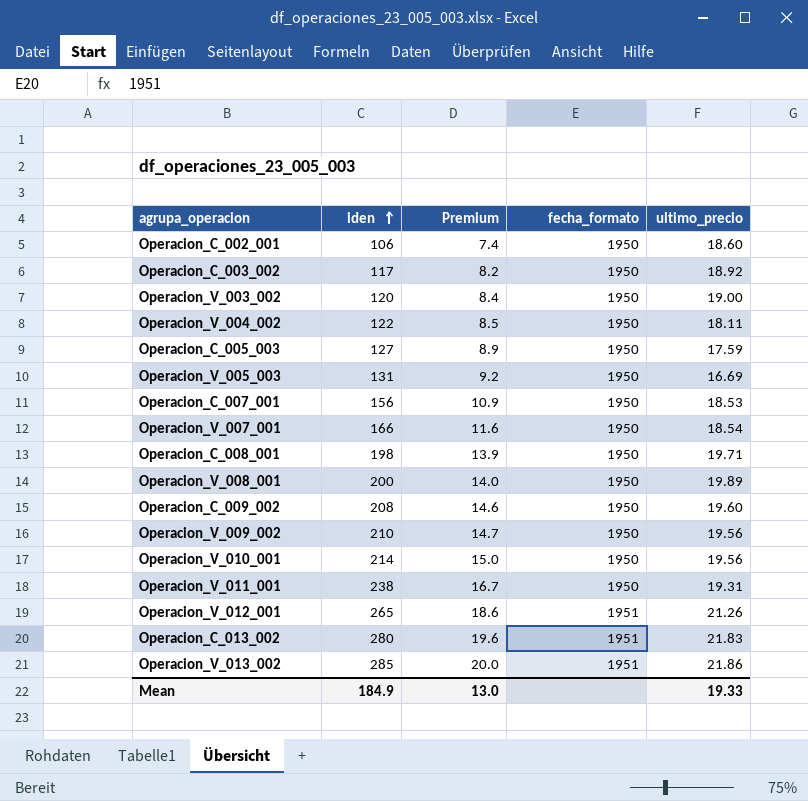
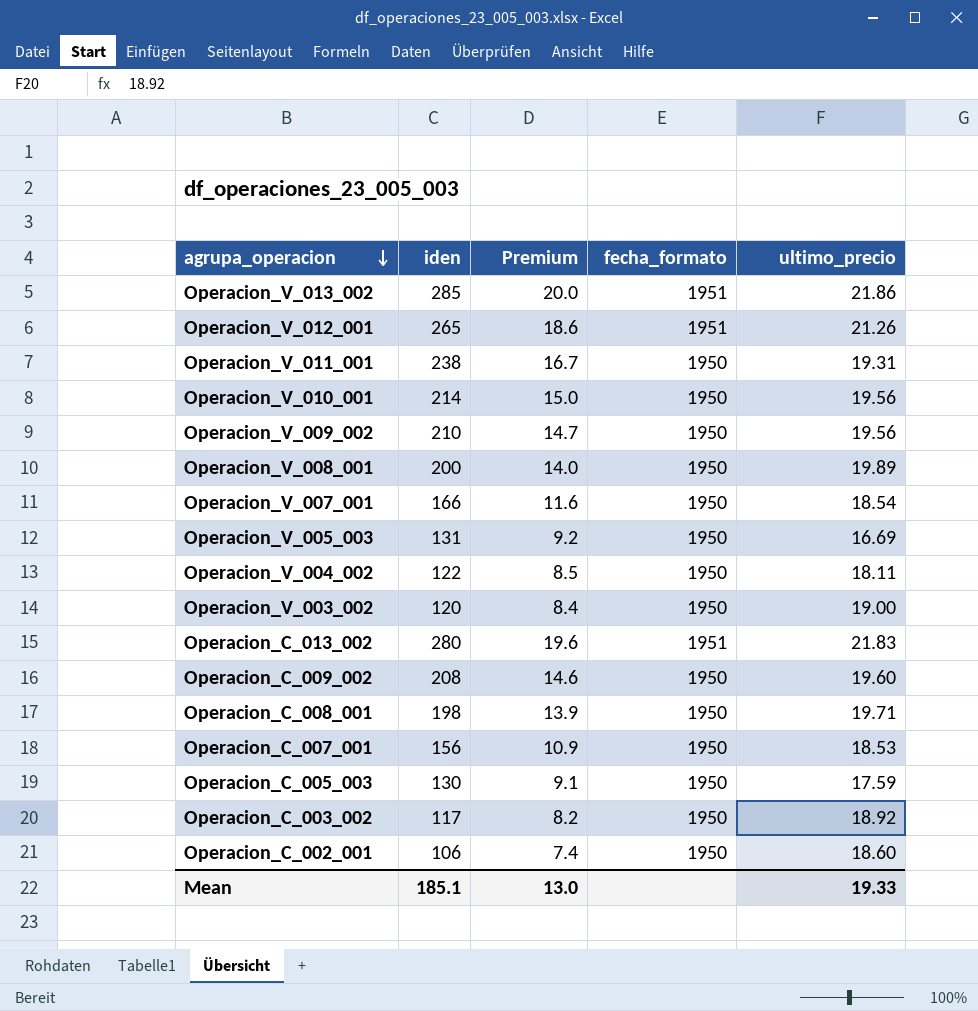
row order: iden ascending -> agrupa_operacion descending
Operacion_C_005_003 | iden: 127 -> 130
Operacion_C_005_003 | Premium: 8.9 -> 9.1
Mean | iden: 184.9 -> 185.1

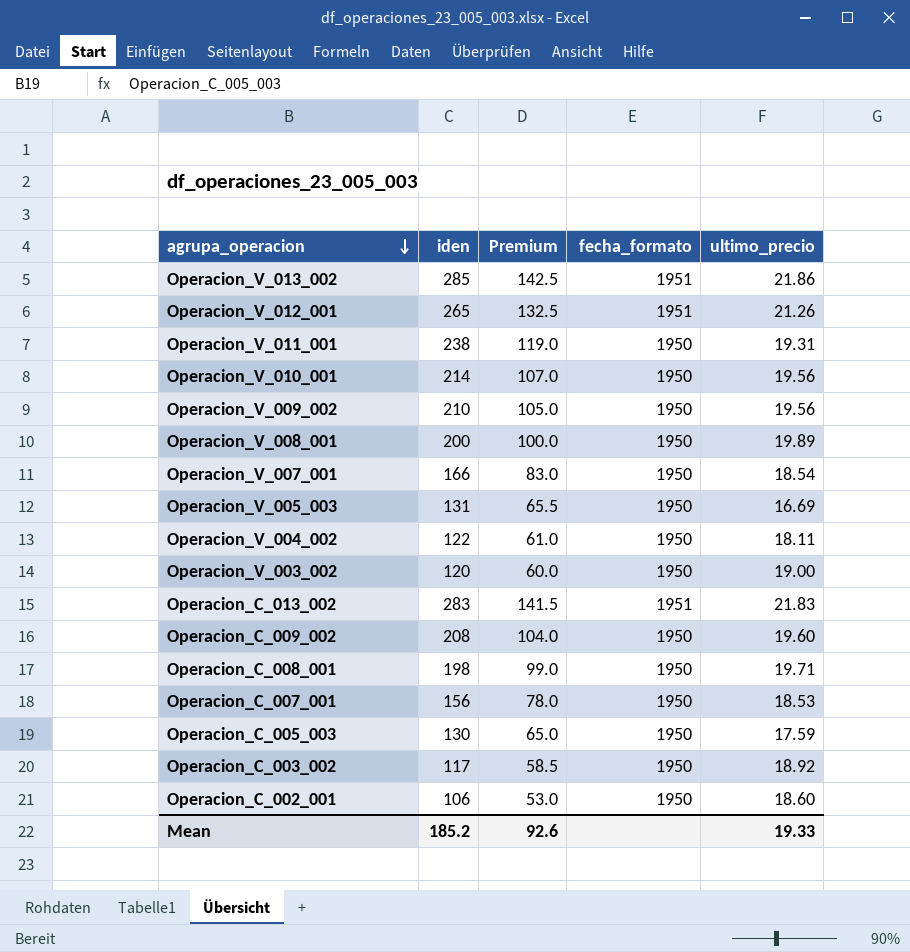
column Premium | formula: [iden] * 0.07 -> [iden] * 0.5
Operacion_C_013_002 | iden: 280 -> 283
Mean | iden: 185.1 -> 185.2
Mean | Premium: 13.0 -> 92.6

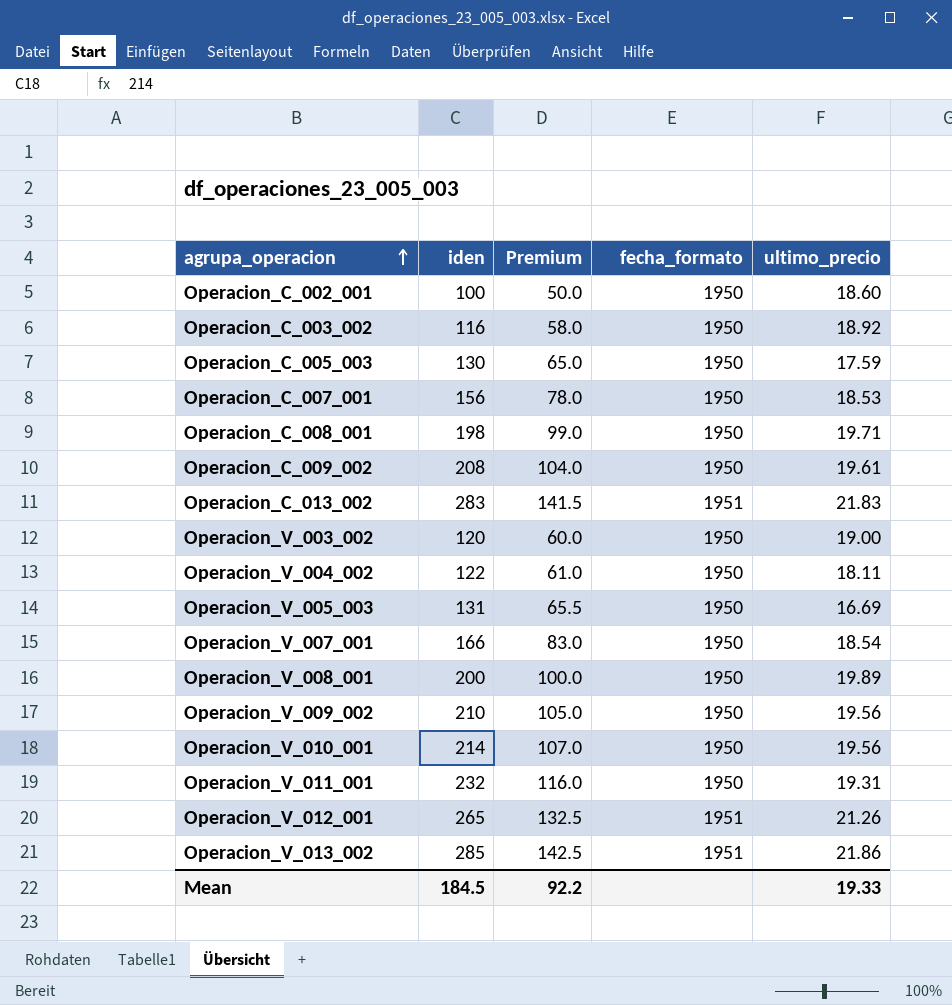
row order: agrupa_operacion descending -> agrupa_operacion ascending
Operacion_C_002_001 | iden: 106 -> 100
Operacion_C_002_001 | Premium: 53.0 -> 50.0
Operacion_C_003_002 | iden: 117 -> 116
Operacion_C_003_002 | Premium: 58.5 -> 58.0
Operacion_C_009_002 | ultimo_precio: 19.60 -> 19.61
Operacion_V_011_001 | iden: 238 -> 232
Operacion_V_011_001 | Premium: 119.0 -> 116.0
Mean | iden: 185.2 -> 184.5
Mean | Premium: 92.6 -> 92.2

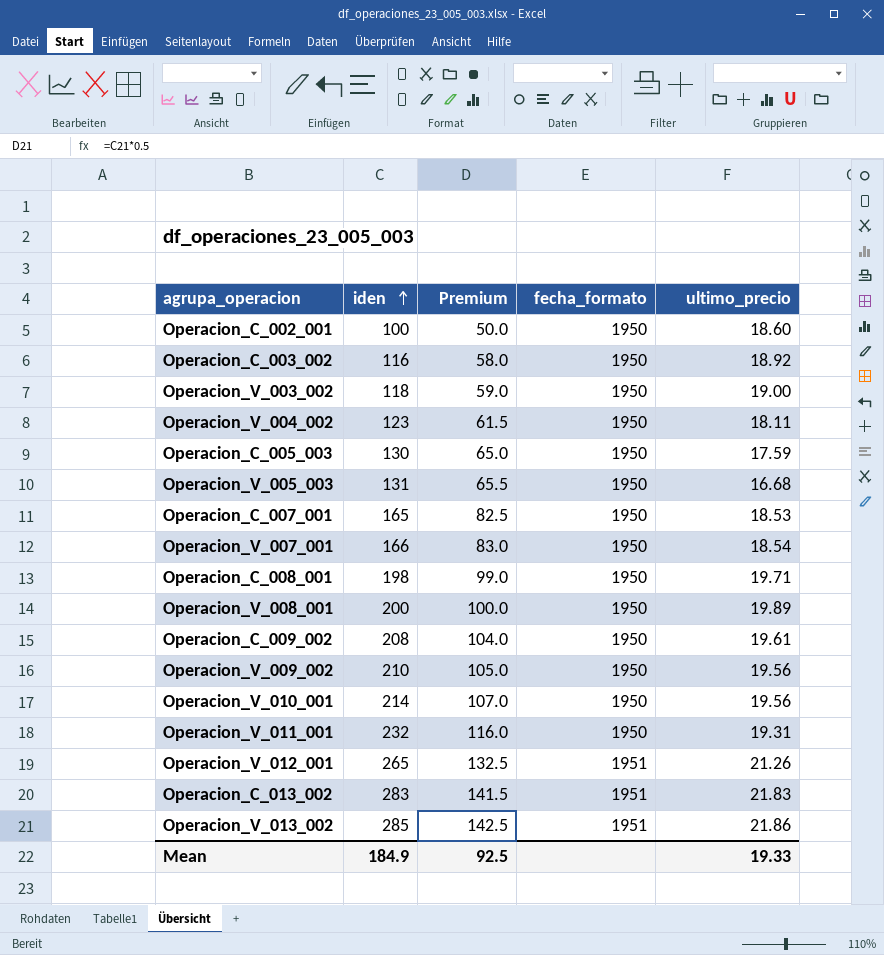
row order: agrupa_operacion ascending -> iden ascending
Operacion_V_003_002 | iden: 120 -> 118
Operacion_V_003_002 | Premium: 60.0 -> 59.0
Operacion_V_004_002 | iden: 122 -> 123
Operacion_V_004_002 | Premium: 61.0 -> 61.5
Operacion_V_005_003 | ultimo_precio: 16.69 -> 16.68
Operacion_C_007_001 | iden: 156 -> 165
Operacion_C_007_001 | Premium: 78.0 -> 82.5
Mean | iden: 184.5 -> 184.9
Mean | Premium: 92.2 -> 92.5

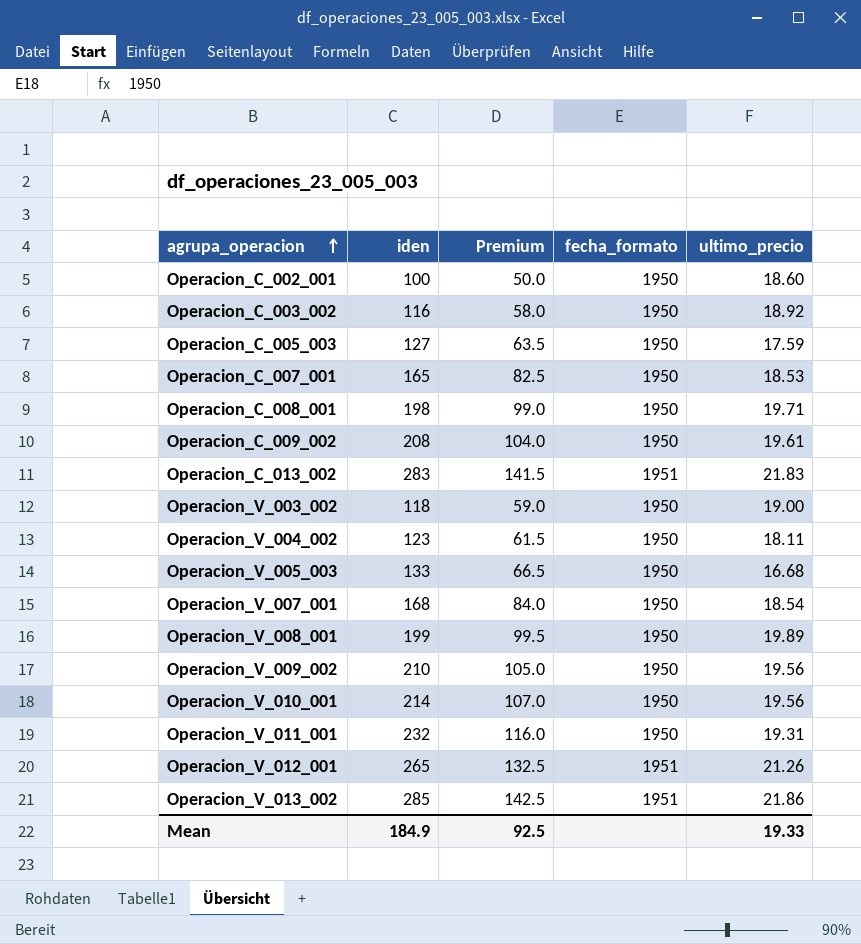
row order: iden ascending -> agrupa_operacion ascending
Operacion_C_005_003 | iden: 130 -> 127
Operacion_C_005_003 | Premium: 65.0 -> 63.5
Operacion_V_005_003 | iden: 131 -> 133
Operacion_V_005_003 | Premium: 65.5 -> 66.5
Operacion_V_007_001 | iden: 166 -> 168
Operacion_V_007_001 | Premium: 83.0 -> 84.0
Operacion_V_008_001 | iden: 200 -> 199
Operacion_V_008_001 | Premium: 100.0 -> 99.5

